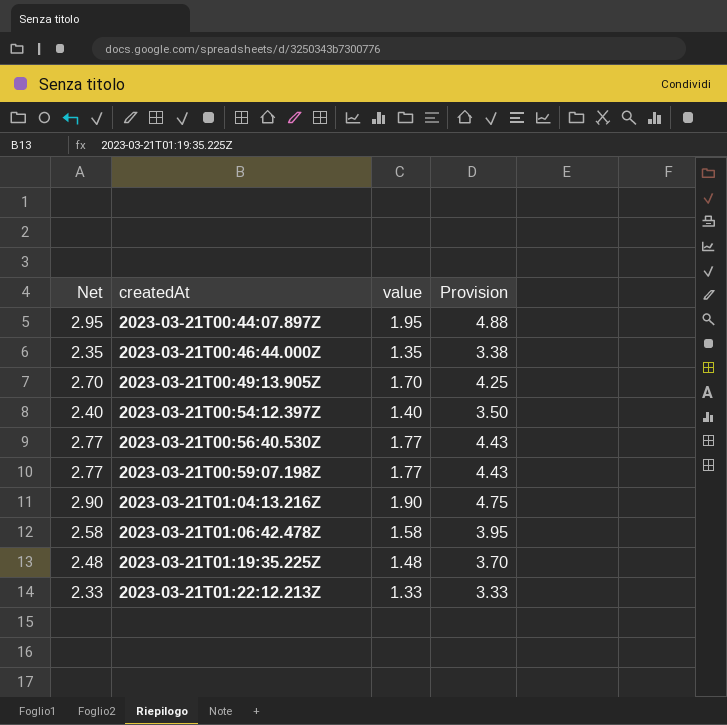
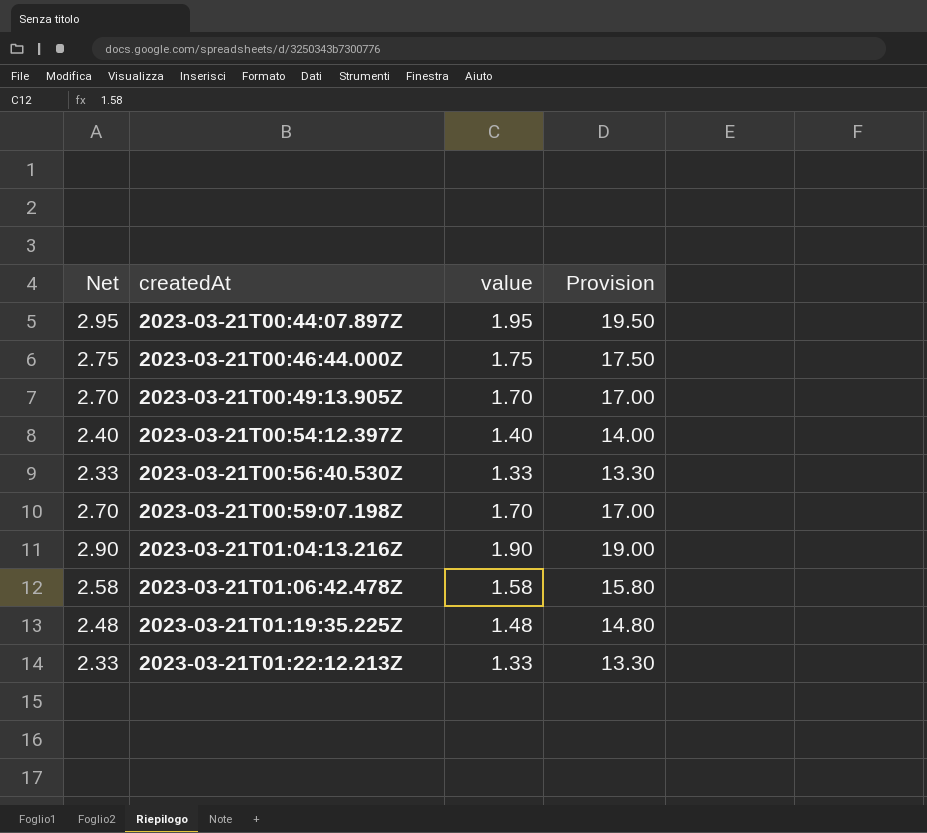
column Provision | formula: [value] * 2.5 -> [value] * 10
2023-03-21T00:46:44.000Z | Net: 2.35 -> 2.75
2023-03-21T00:46:44.000Z | value: 1.35 -> 1.75
2023-03-21T00:56:40.530Z | Net: 2.77 -> 2.33
2023-03-21T00:56:40.530Z | value: 1.77 -> 1.33
2023-03-21T00:59:07.198Z | Net: 2.77 -> 2.70
2023-03-21T00:59:07.198Z | value: 1.77 -> 1.70

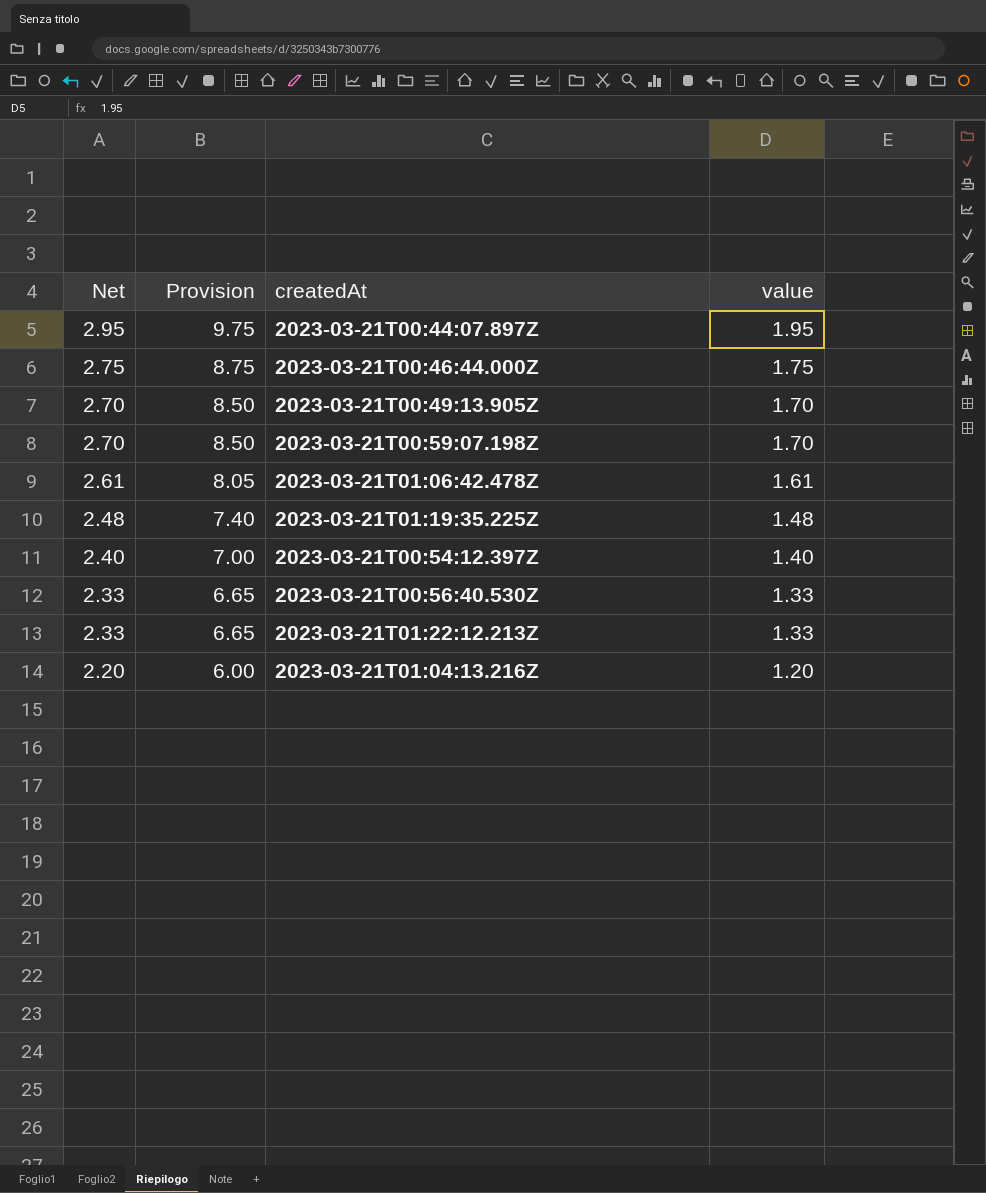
row order: createdAt ascending -> Net descending
column Provision | formula: [value] * 10 -> [value] * 5
column Provision | position: 4 -> 2
2023-03-21T01:06:42.478Z | Net: 2.58 -> 2.61
2023-03-21T01:06:42.478Z | value: 1.58 -> 1.61
2023-03-21T01:04:13.216Z | Net: 2.90 -> 2.20
2023-03-21T01:04:13.216Z | value: 1.90 -> 1.20

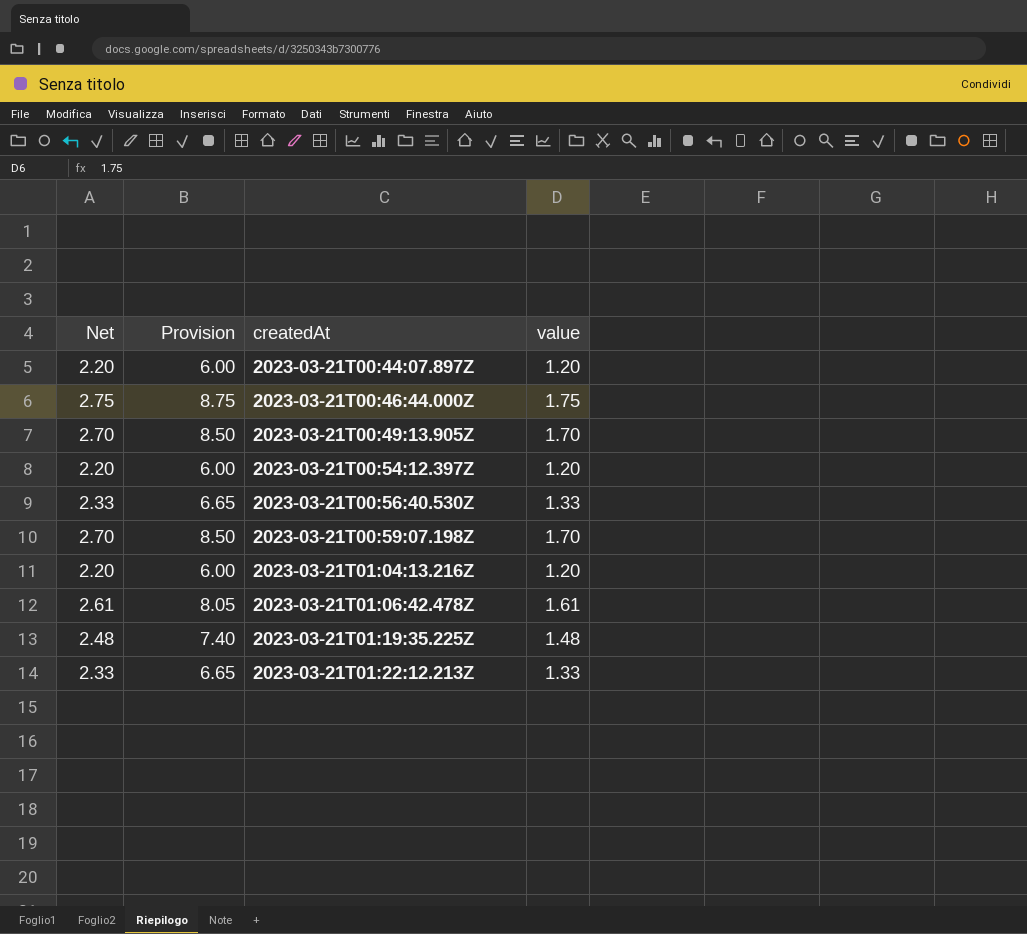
row order: Net descending -> createdAt ascending
2023-03-21T00:44:07.897Z | Net: 2.95 -> 2.20
2023-03-21T00:44:07.897Z | Provision: 9.75 -> 6.00
2023-03-21T00:44:07.897Z | value: 1.95 -> 1.20
2023-03-21T00:54:12.397Z | Net: 2.40 -> 2.20
2023-03-21T00:54:12.397Z | Provision: 7.00 -> 6.00
2023-03-21T00:54:12.397Z | value: 1.40 -> 1.20

